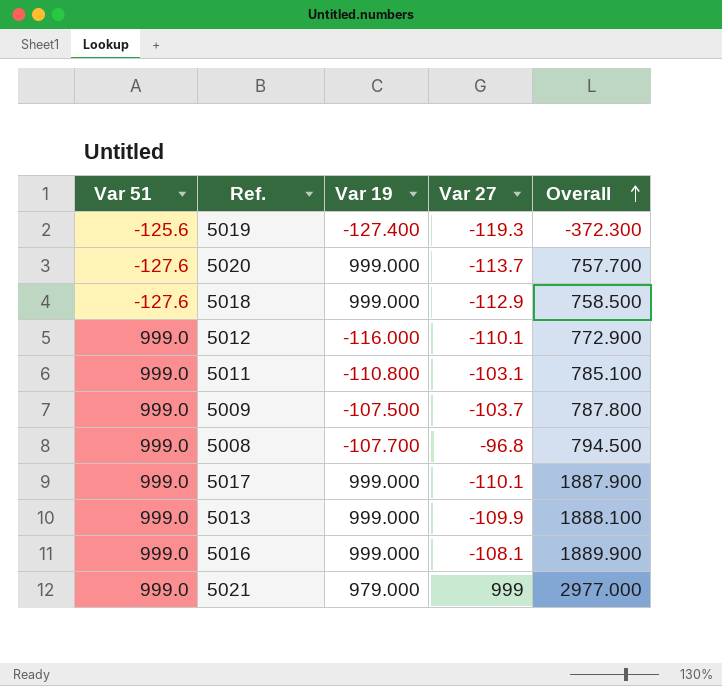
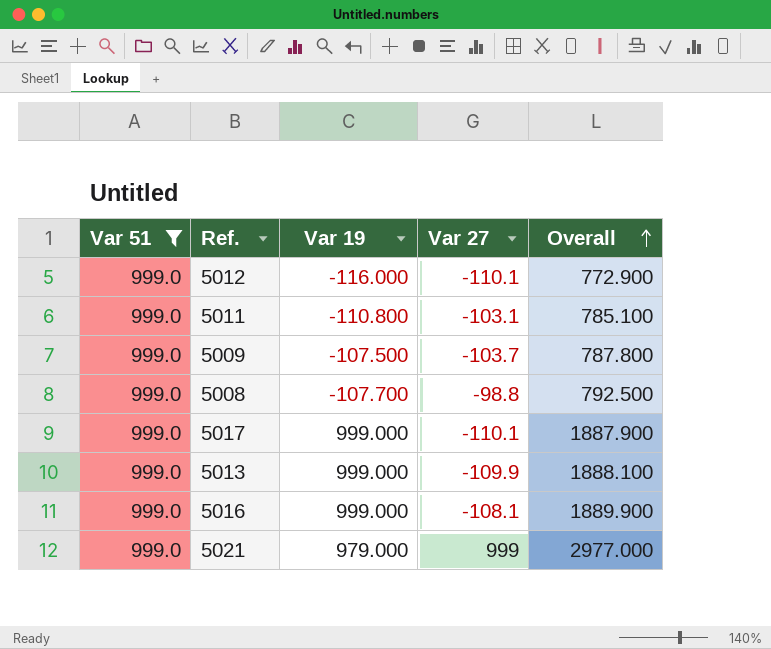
filter: none -> Var 51 = 999.0
5008 | Var 27: -96.8 -> -98.8
5008 | Overall: 794.500 -> 792.500

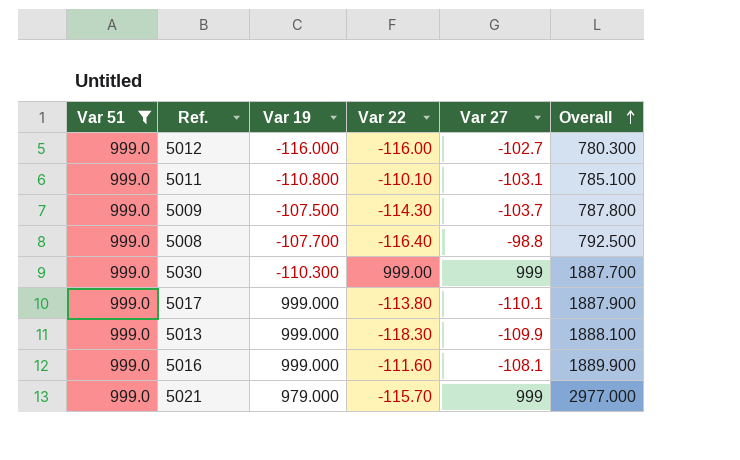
column Var 22 | position: none -> 4
5012 | Var 27: -110.1 -> -102.7
5012 | Overall: 772.900 -> 780.300
row 5030: none -> 999.0 | -110.300 | 999.00 | 999 | 1887.700

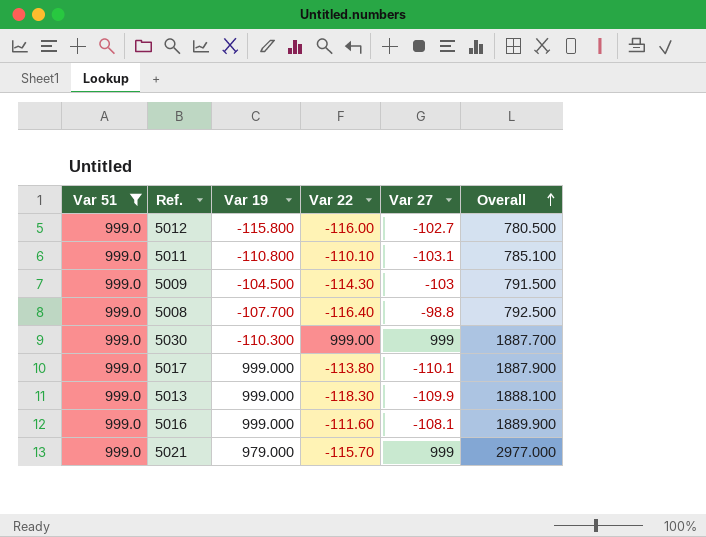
5012 | Var 19: -116.000 -> -115.800
5012 | Overall: 780.300 -> 780.500
5009 | Var 19: -107.500 -> -104.500
5009 | Var 27: -103.7 -> -103
5009 | Overall: 787.800 -> 791.500

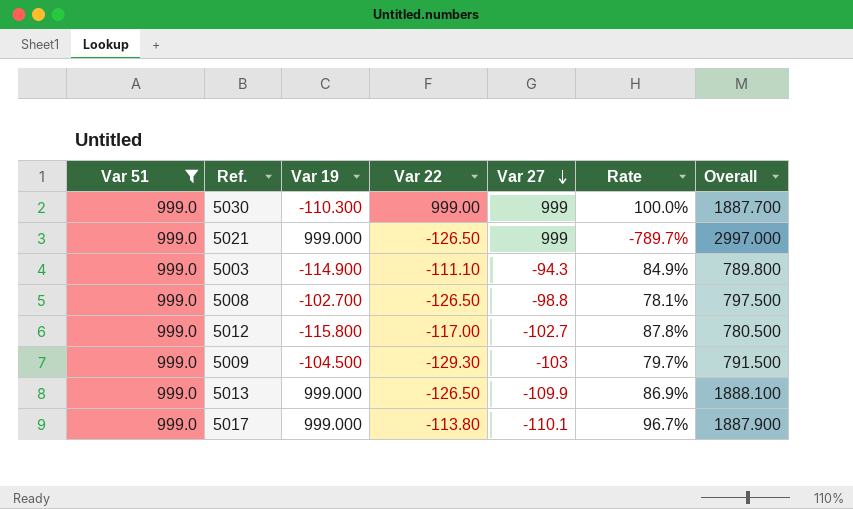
row order: Overall ascending -> Var 27 descending
column Rate | formula: none -> [Var 27] / [Var 22]
row 5011: 999.0 | -110.800 | -110.10 | -103.1 | 785.100 -> none
row 5016: 999.0 | 999.000 | -111.60 | -108.1 | 1889.900 -> none
5021 | Var 19: 979.000 -> 999.000
5021 | Var 22: -115.70 -> -126.50
5021 | Overall: 2977.000 -> 2997.000
row 5003: none -> 999.0 | -114.900 | -111.10 | -94.3 | 84.9% | 789.800
5008 | Var 19: -107.700 -> -102.700
5008 | Var 22: -116.40 -> -126.50
5008 | Overall: 792.500 -> 797.500
5012 | Var 22: -116.00 -> -117.00
5009 | Var 22: -114.30 -> -129.30
5013 | Var 22: -118.30 -> -126.50

